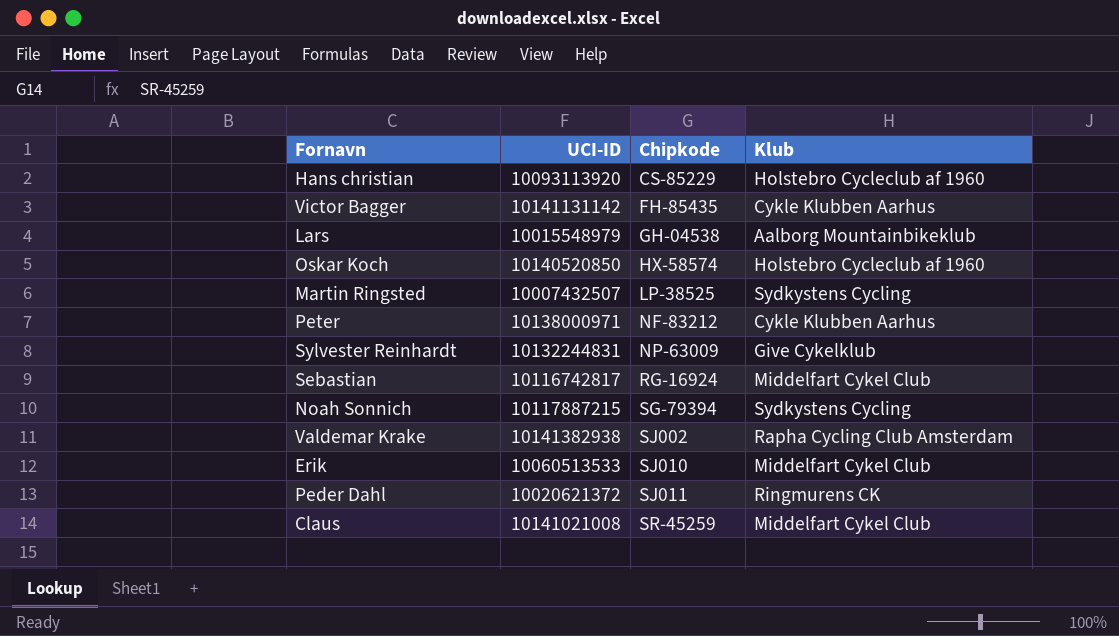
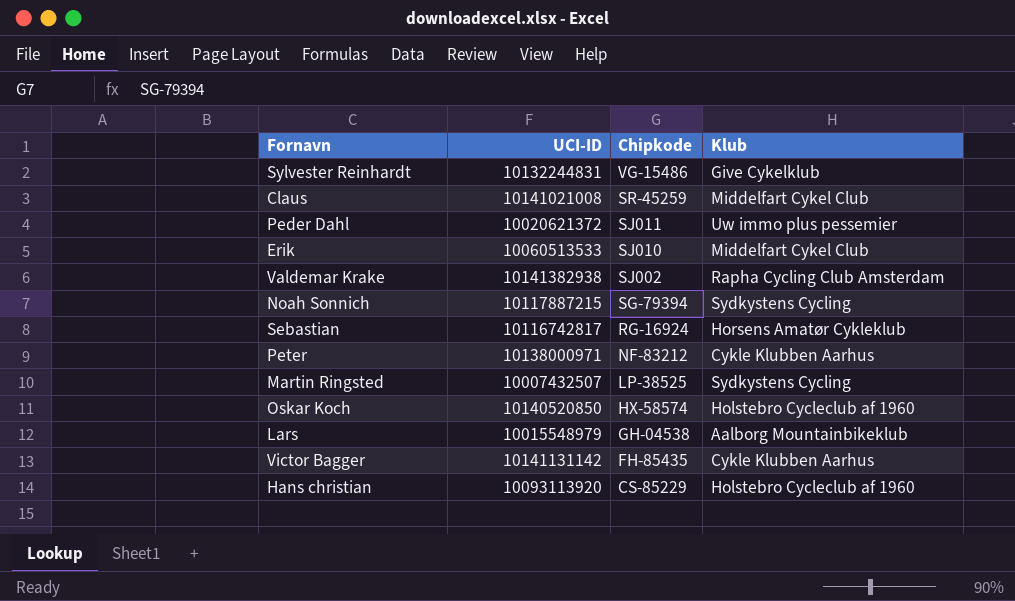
row order: Chipkode ascending -> Chipkode descending
Sylvester Reinhardt | Chipkode: NP-63009 -> VG-15486
Peder Dahl | Klub: Ringmurens CK -> Uw immo plus pessemier
Sebastian | Klub: Middelfart Cykel Club -> Horsens Amatør Cykleklub

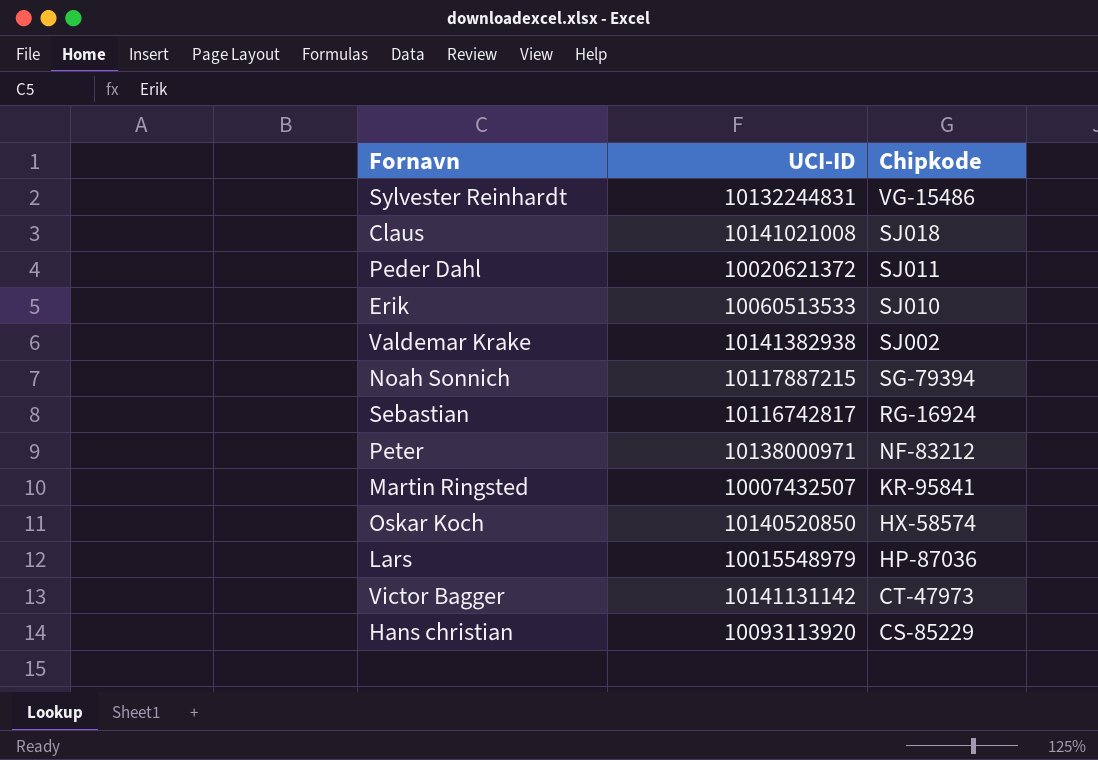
column Klub | position: 4 -> none
Claus | Chipkode: SR-45259 -> SJ018
Martin Ringsted | Chipkode: LP-38525 -> KR-95841
Lars | Chipkode: GH-04538 -> HP-87036
Victor Bagger | Chipkode: FH-85435 -> CT-47973

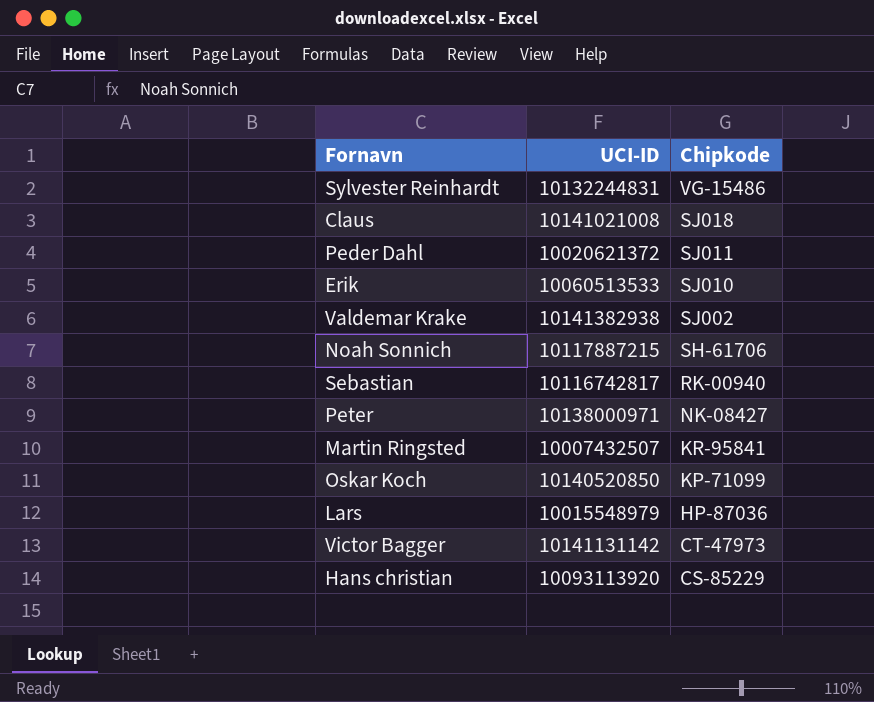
Noah Sonnich | Chipkode: SG-79394 -> SH-61706
Sebastian | Chipkode: RG-16924 -> RK-00940
Peter | Chipkode: NF-83212 -> NK-08427
Oskar Koch | Chipkode: HX-58574 -> KP-71099

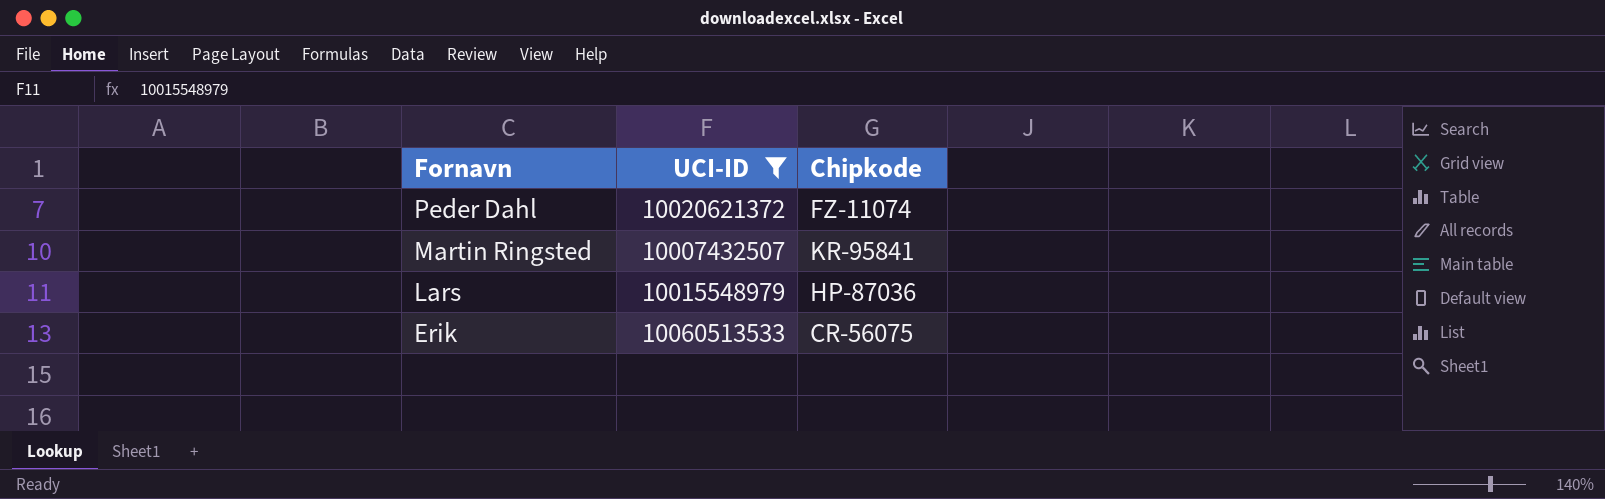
filter: none -> UCI-ID <= 10060513533
row order: Chipkode descending -> Fornavn descending
Peder Dahl | Chipkode: SJ011 -> FZ-11074
Erik | Chipkode: SJ010 -> CR-56075

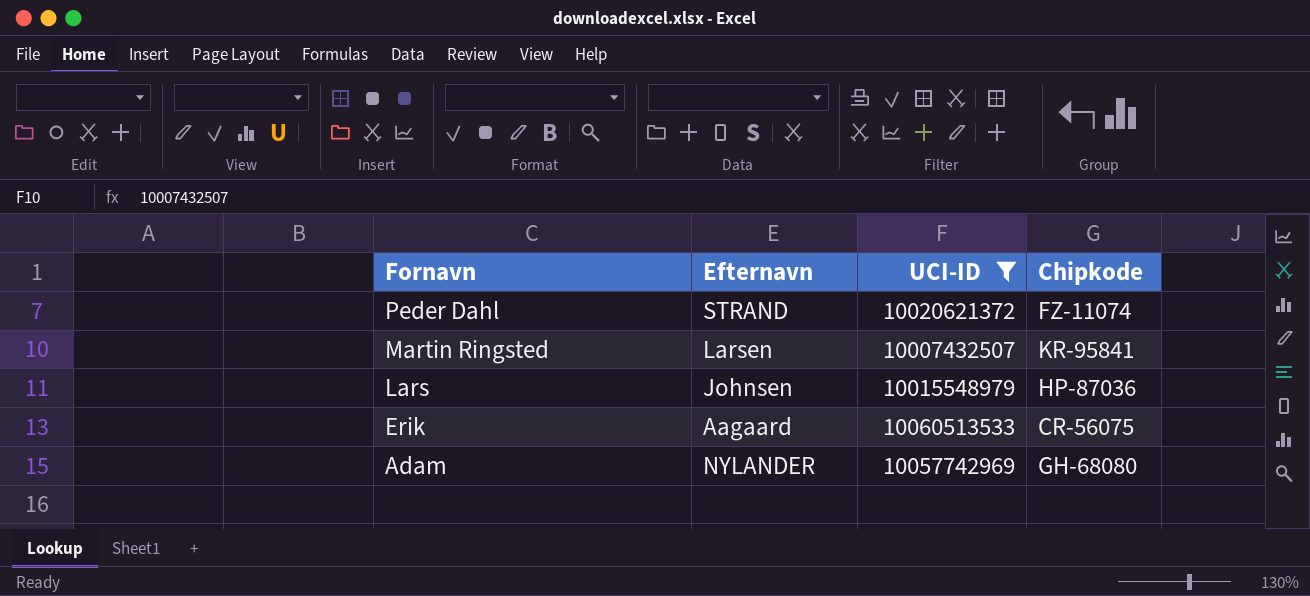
column Efternavn | position: none -> 2
row Adam: none -> NYLANDER | 10057742969 | GH-68080

